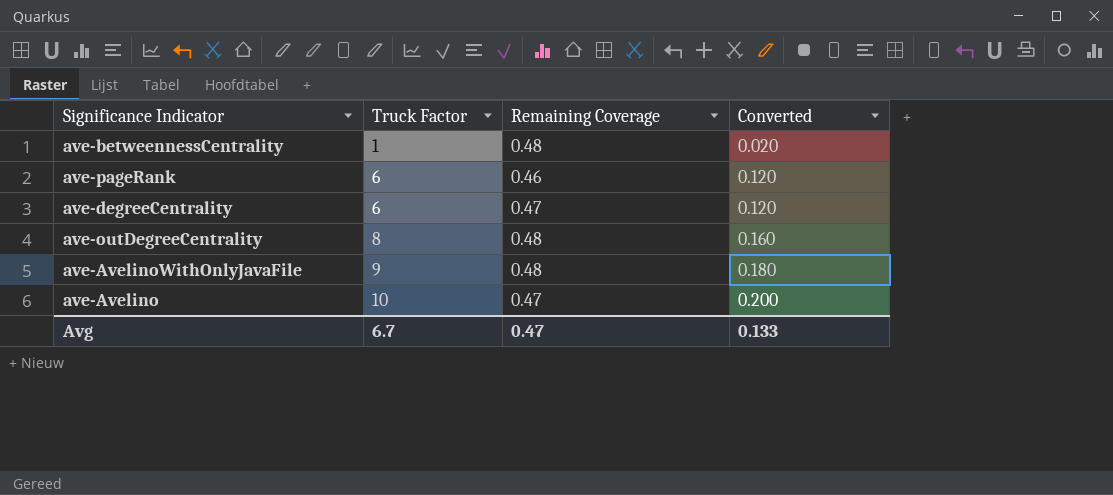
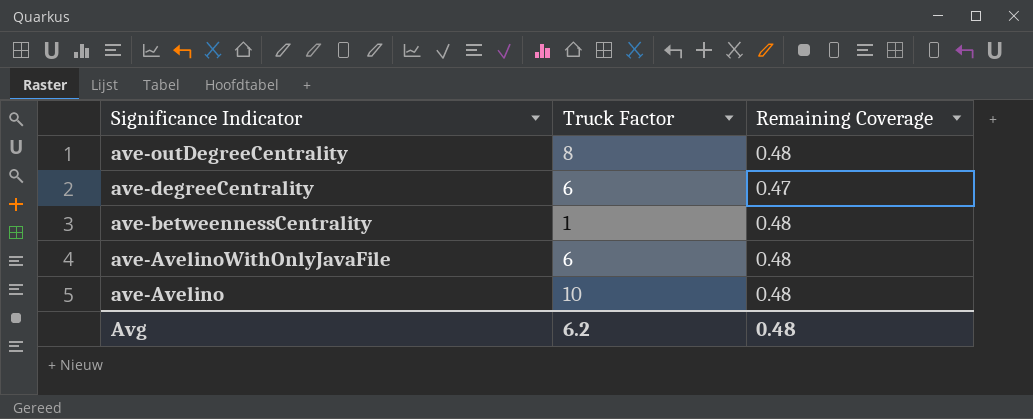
row order: Truck Factor ascending -> Significance Indicator descending
column Converted | formula: [Truck Factor] * 0.02 -> none
row ave-pageRank: 6 | 0.46 | 0.120 -> none
ave-AvelinoWithOnlyJavaFile | Truck Factor: 9 -> 6
ave-Avelino | Remaining Coverage: 0.47 -> 0.48
Avg | Truck Factor: 6.7 -> 6.2
Avg | Remaining Coverage: 0.47 -> 0.48

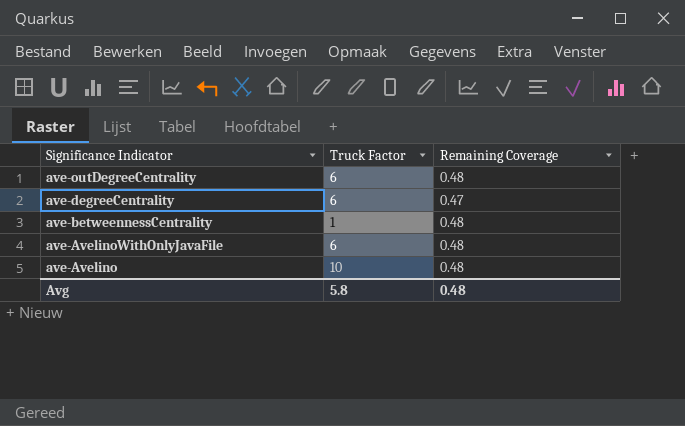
ave-outDegreeCentrality | Truck Factor: 8 -> 6
Avg | Truck Factor: 6.2 -> 5.8

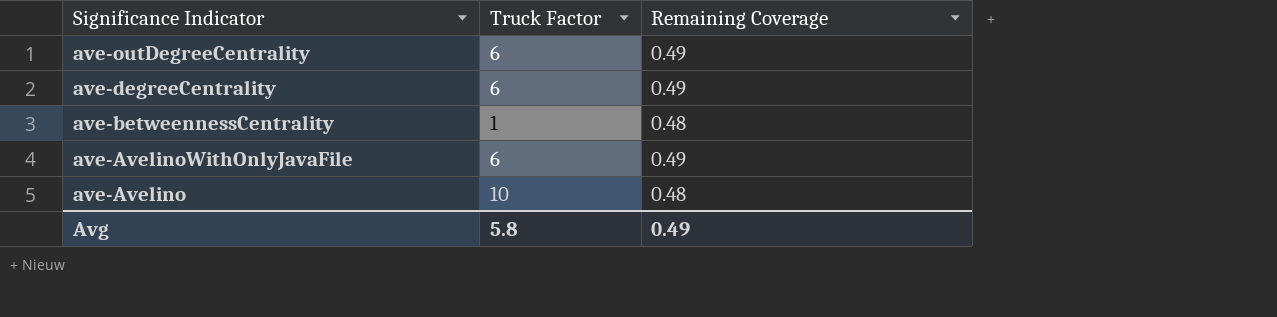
ave-outDegreeCentrality | Remaining Coverage: 0.48 -> 0.49
ave-degreeCentrality | Remaining Coverage: 0.47 -> 0.49
ave-AvelinoWithOnlyJavaFile | Remaining Coverage: 0.48 -> 0.49
Avg | Remaining Coverage: 0.48 -> 0.49

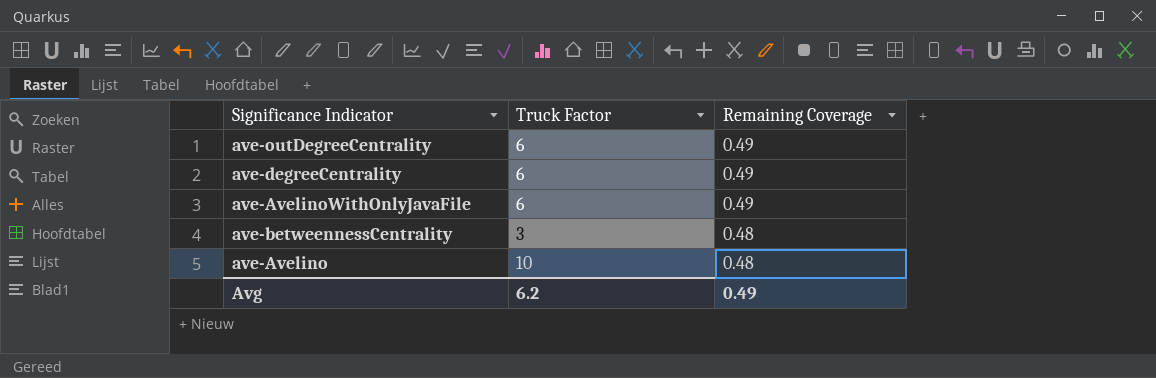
row order: Significance Indicator descending -> Remaining Coverage descending
ave-betweennessCentrality | Truck Factor: 1 -> 3
Avg | Truck Factor: 5.8 -> 6.2

